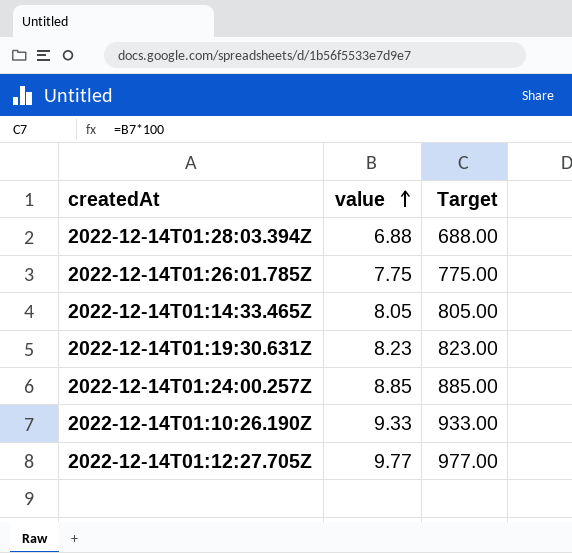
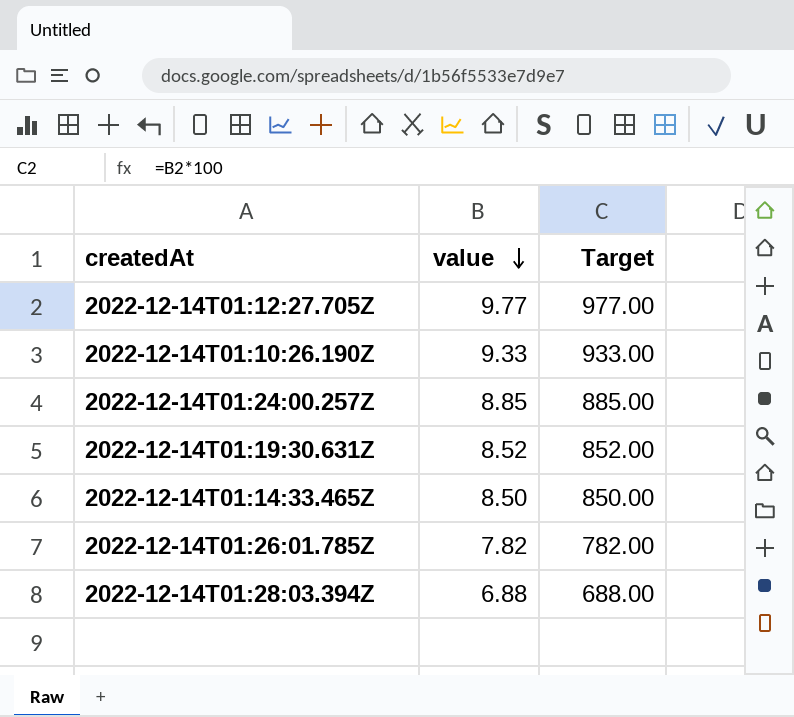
row order: value ascending -> value descending
2022-12-14T01:19:30.631Z | value: 8.23 -> 8.52
2022-12-14T01:19:30.631Z | Target: 823.00 -> 852.00
2022-12-14T01:14:33.465Z | value: 8.05 -> 8.50
2022-12-14T01:14:33.465Z | Target: 805.00 -> 850.00
2022-12-14T01:26:01.785Z | value: 7.75 -> 7.82
2022-12-14T01:26:01.785Z | Target: 775.00 -> 782.00

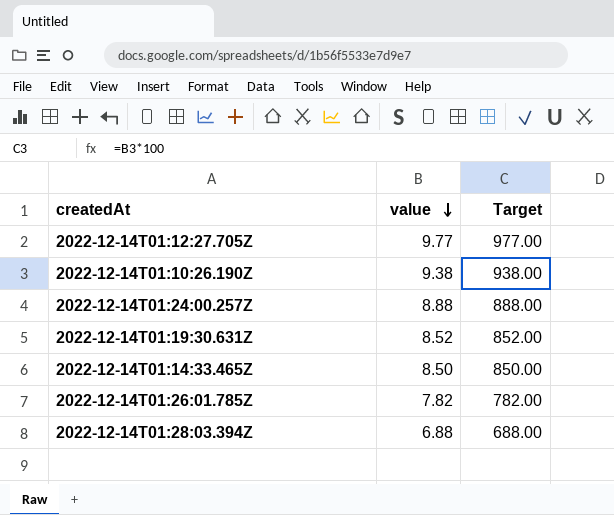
2022-12-14T01:10:26.190Z | value: 9.33 -> 9.38
2022-12-14T01:10:26.190Z | Target: 933.00 -> 938.00
2022-12-14T01:24:00.257Z | value: 8.85 -> 8.88
2022-12-14T01:24:00.257Z | Target: 885.00 -> 888.00

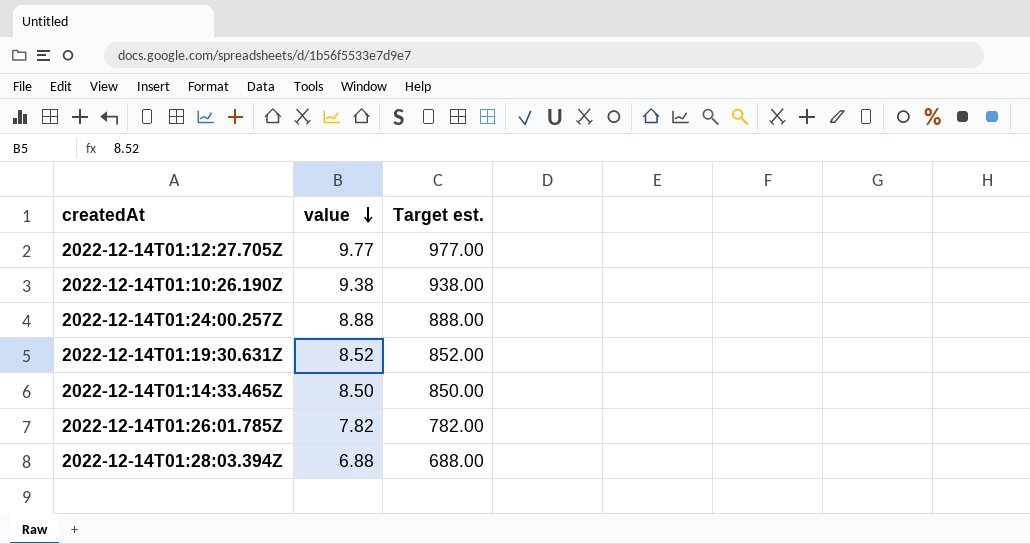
column name: Target -> Target est.

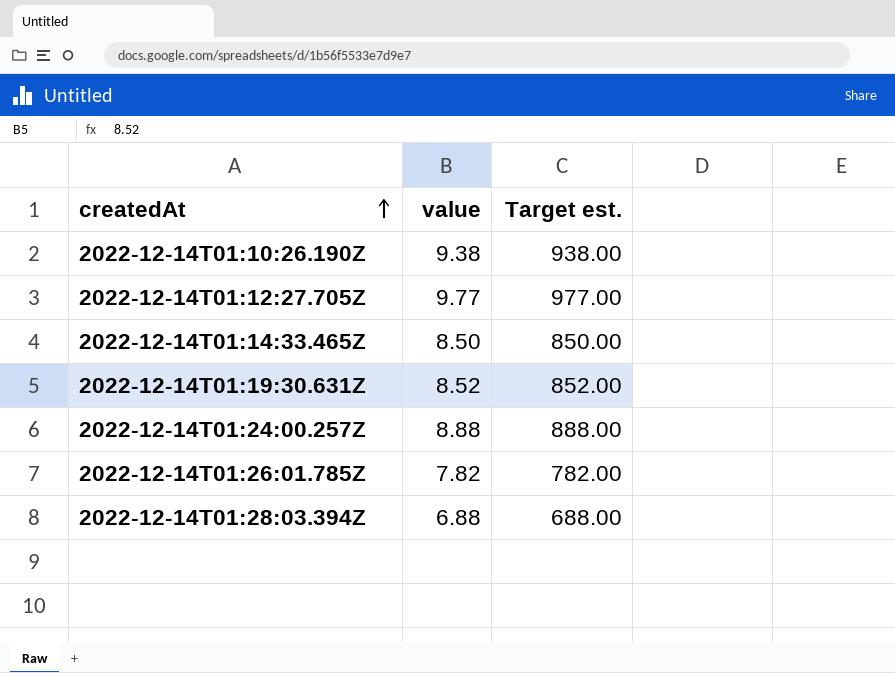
row order: value descending -> createdAt ascending

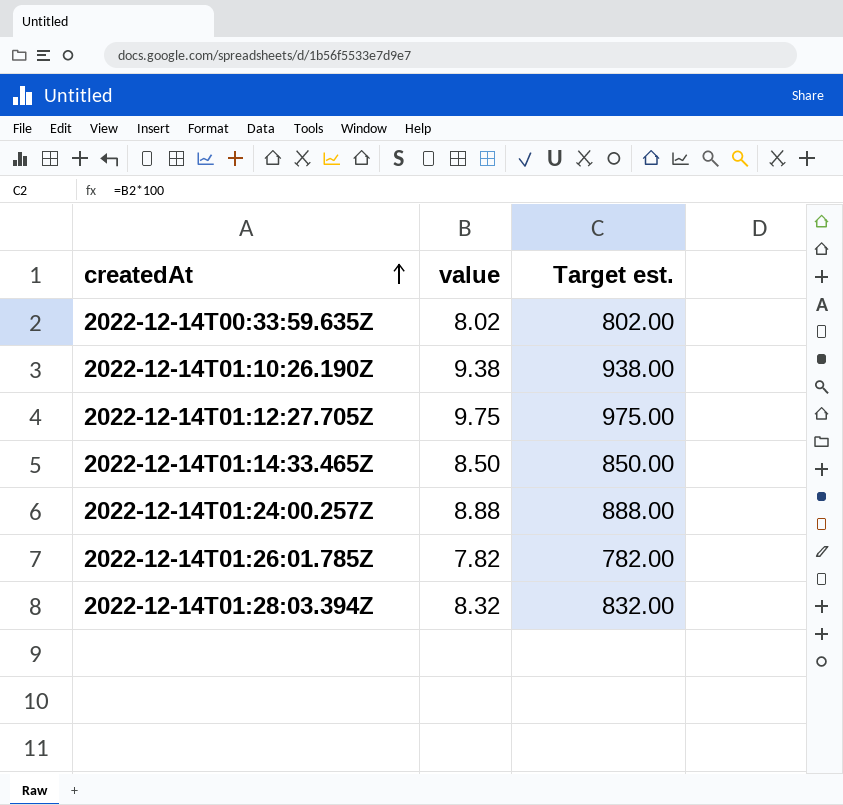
row 2022-12-14T01:19:30.631Z: 8.52 | 852.00 -> none
row 2022-12-14T00:33:59.635Z: none -> 8.02 | 802.00
2022-12-14T01:12:27.705Z | value: 9.77 -> 9.75
2022-12-14T01:12:27.705Z | Target est.: 977.00 -> 975.00
2022-12-14T01:28:03.394Z | value: 6.88 -> 8.32
2022-12-14T01:28:03.394Z | Target est.: 688.00 -> 832.00

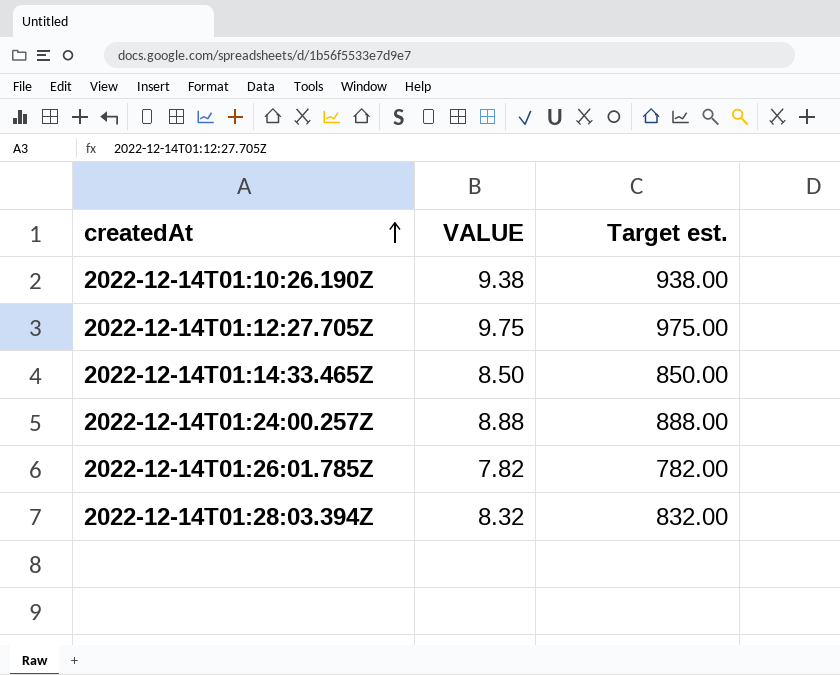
column name: value -> VALUE
row 2022-12-14T00:33:59.635Z: 8.02 | 802.00 -> none

